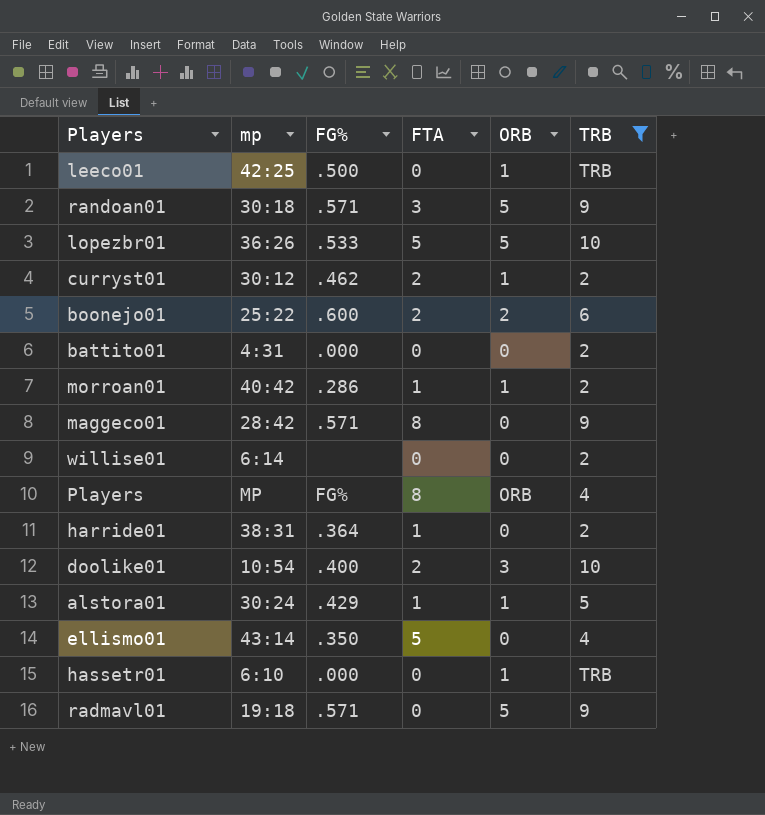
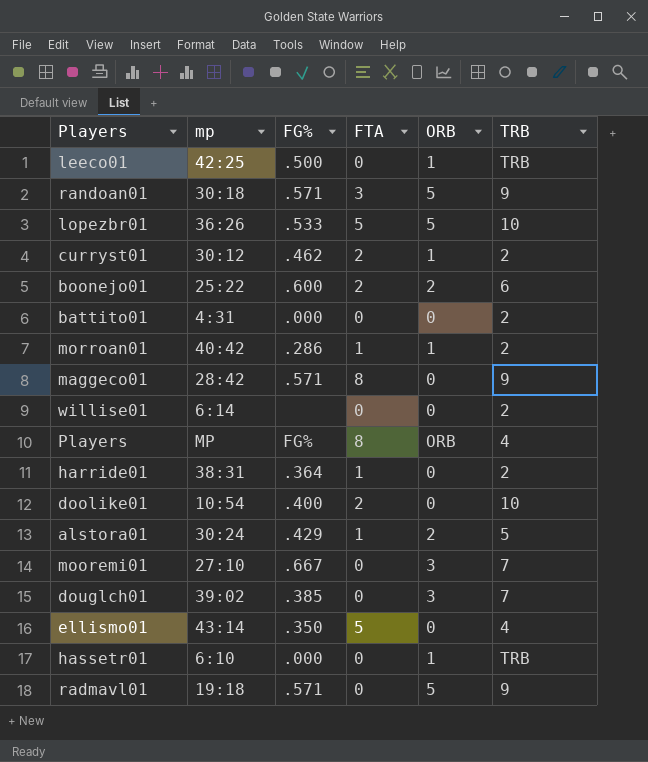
filter: TRB != 7 -> none
doolike01 | ORB: 3 -> 0
alstora01 | ORB: 1 -> 2

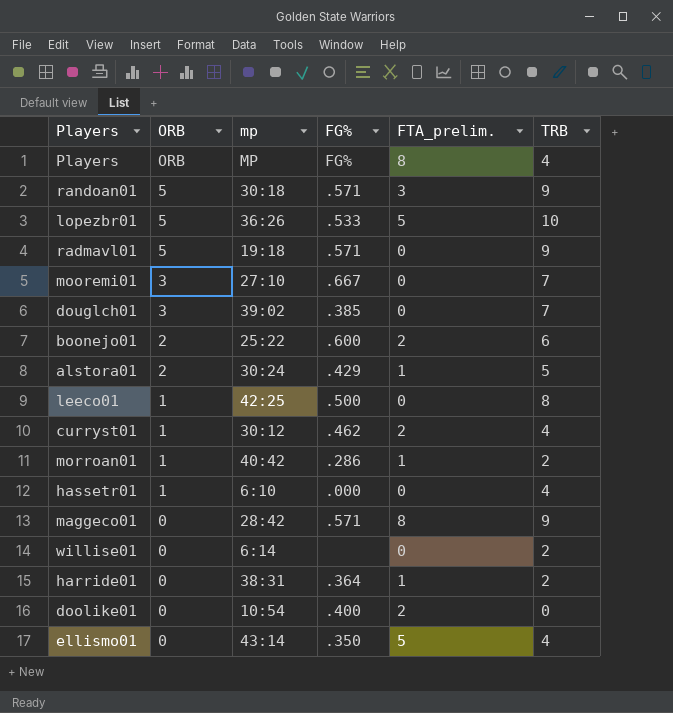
row order: none -> ORB descending
column ORB | position: 5 -> 2
column name: FTA -> FTA_prelim.
row battito01: 4:31 | .000 | 0 | 0 | 2 -> none
leeco01 | TRB: TRB -> 8
curryst01 | TRB: 2 -> 4
hassetr01 | TRB: TRB -> 4
doolike01 | TRB: 10 -> 0

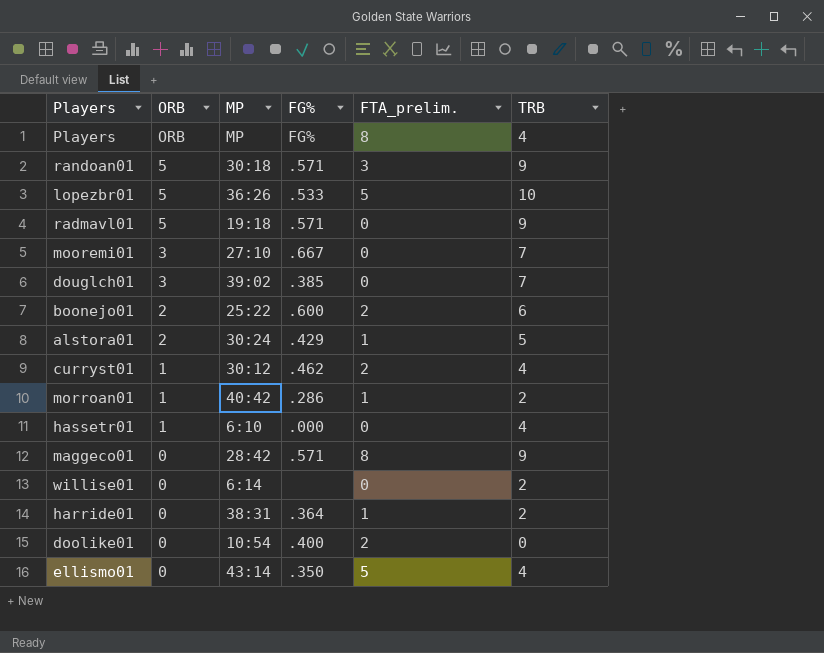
column name: mp -> MP
row leeco01: 1 | 42:25 | .500 | 0 | 8 -> none

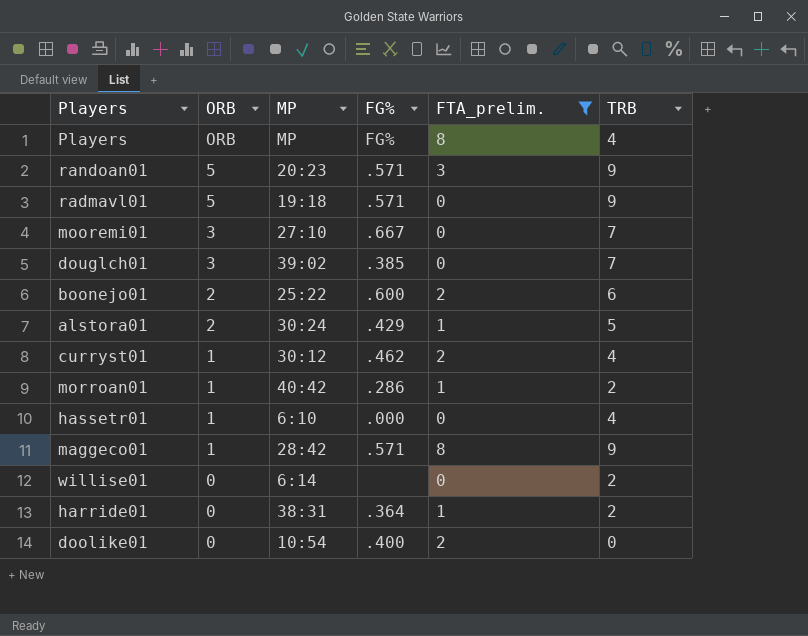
filter: none -> FTA_prelim. != 5
randoan01 | MP: 30:18 -> 20:23
maggeco01 | ORB: 0 -> 1

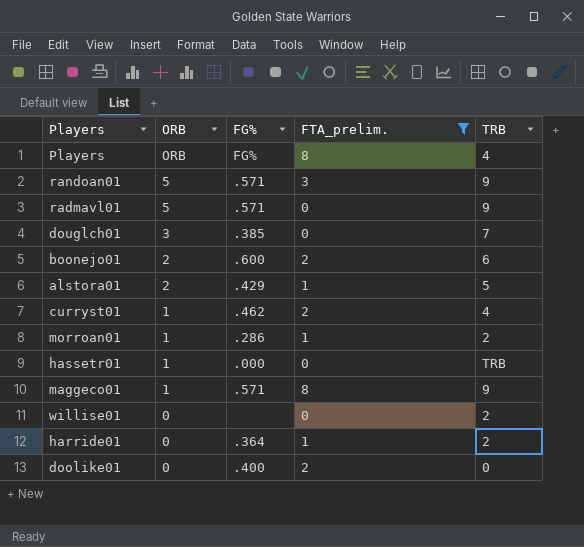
column MP | position: 3 -> none
row mooremi01: 3 | 27:10 | .667 | 0 | 7 -> none
hassetr01 | TRB: 4 -> TRB

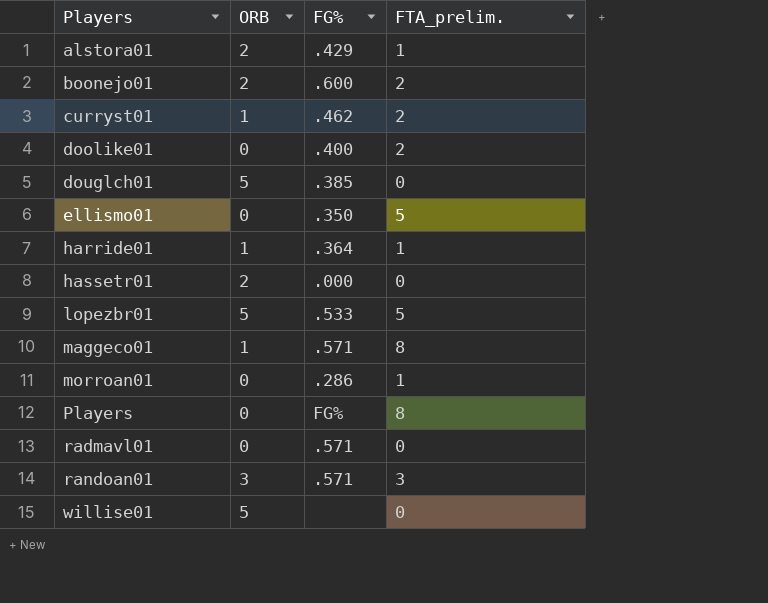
filter: FTA_prelim. != 5 -> none
row order: ORB descending -> Players ascending
column TRB | position: 5 -> none
douglch01 | ORB: 3 -> 5
harride01 | ORB: 0 -> 1
hassetr01 | ORB: 1 -> 2
morroan01 | ORB: 1 -> 0
Players | ORB: ORB -> 0
radmavl01 | ORB: 5 -> 0
randoan01 | ORB: 5 -> 3
willise01 | ORB: 0 -> 5

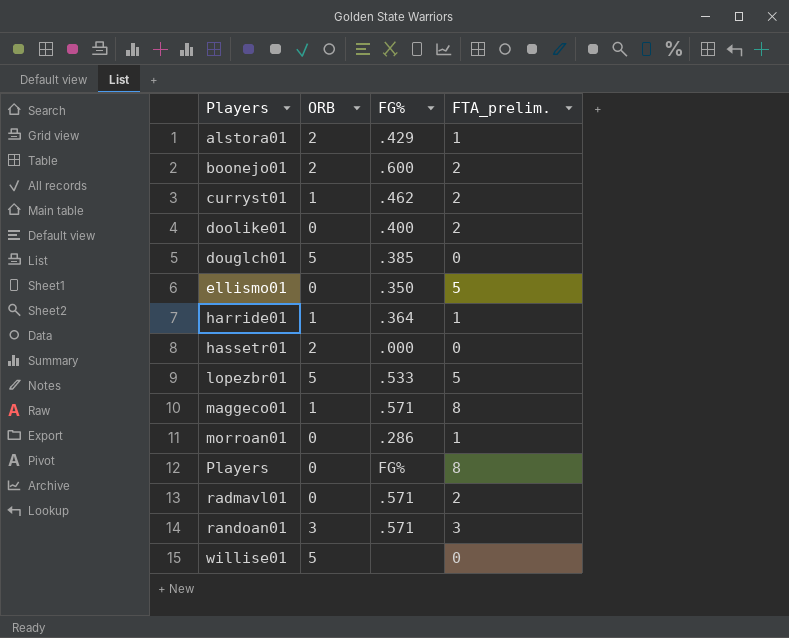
radmavl01 | FTA_prelim.: 0 -> 2

